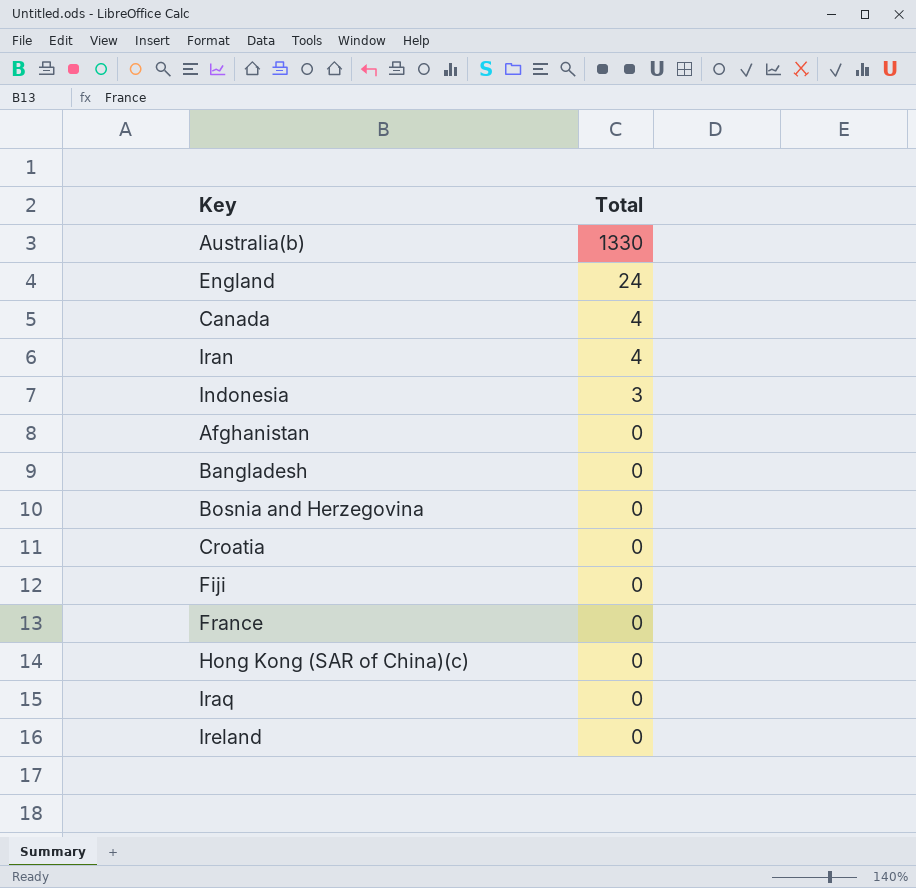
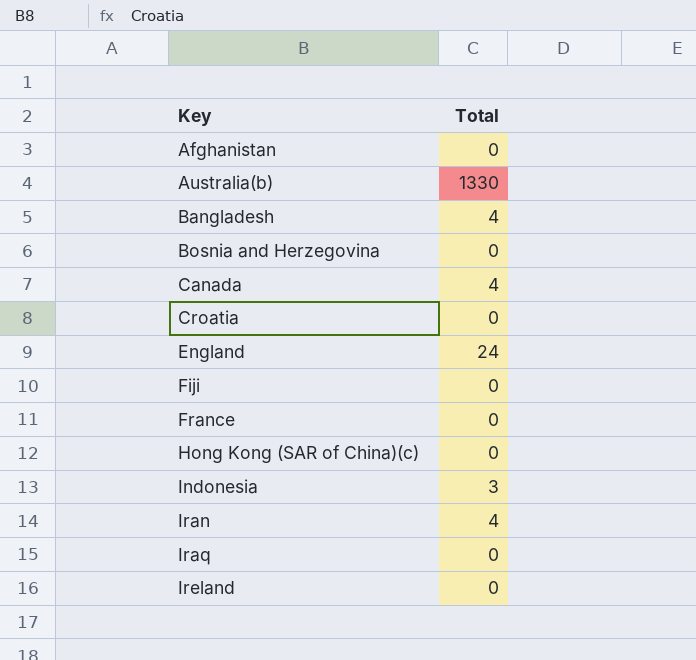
row order: Total descending -> Key ascending
Bangladesh | Total: 0 -> 4

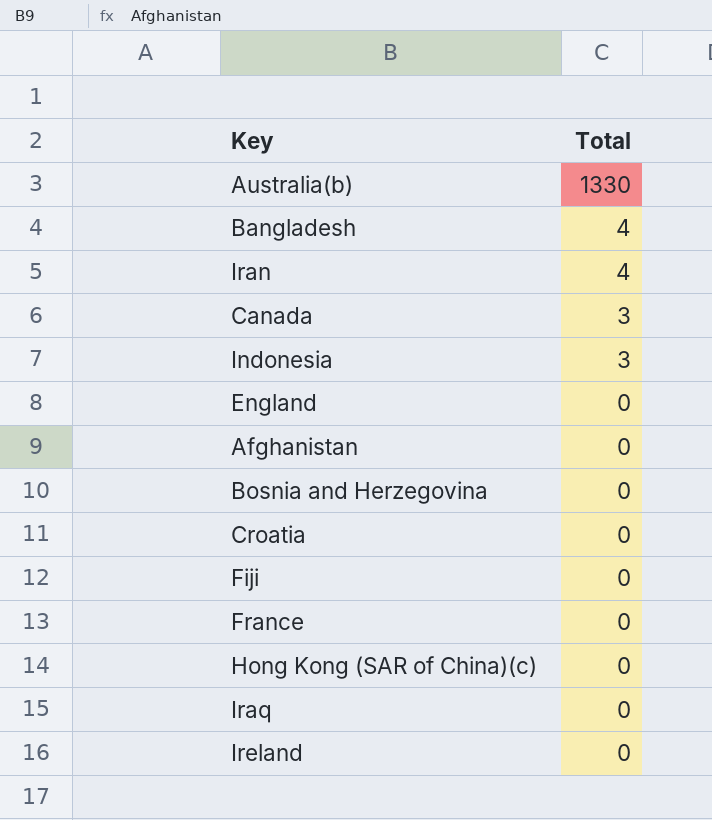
row order: Key ascending -> Total descending
Canada | Total: 4 -> 3
England | Total: 24 -> 0

